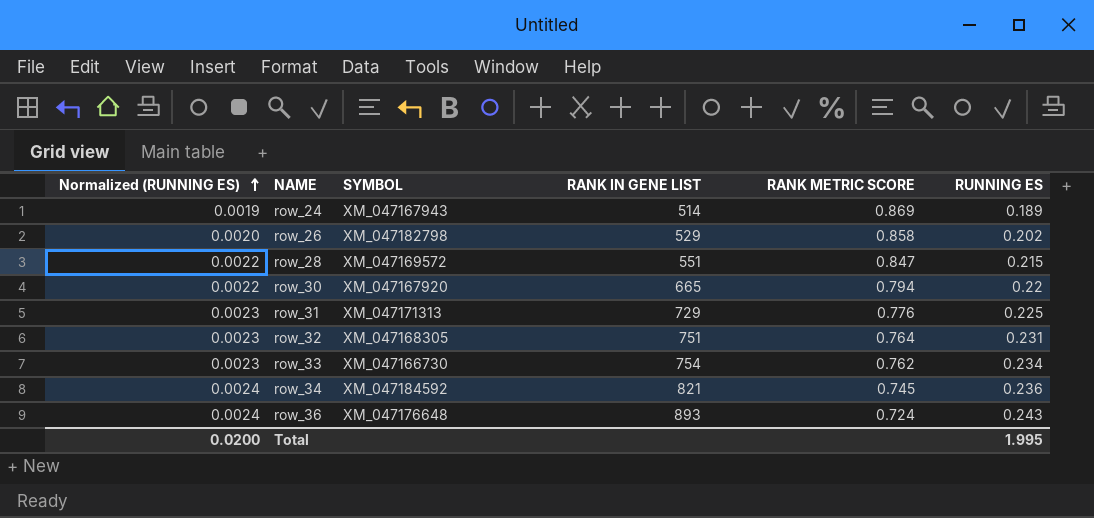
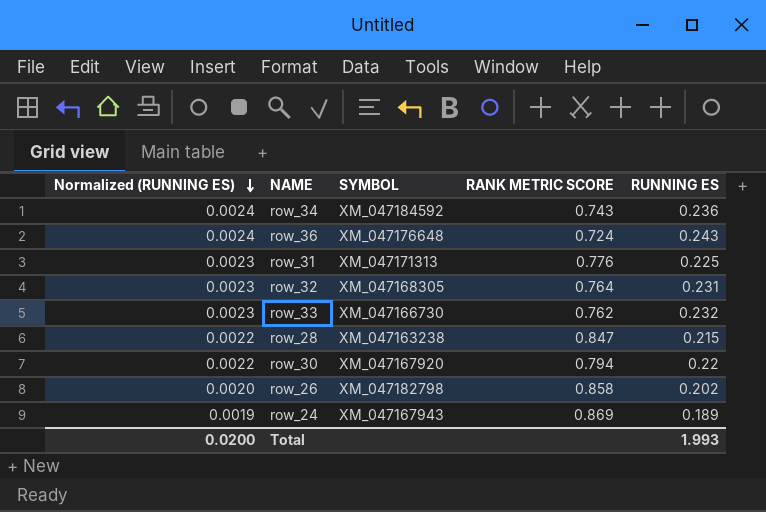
row order: Normalized (RUNNING ES) ascending -> Normalized (RUNNING ES) descending
column RANK IN GENE LIST | position: 4 -> none
row_34 | RANK METRIC SCORE: 0.745 -> 0.743
row_33 | RUNNING ES: 0.234 -> 0.232
row_28 | SYMBOL: XM_047169572 -> XM_047163238
Total | RUNNING ES: 1.995 -> 1.993

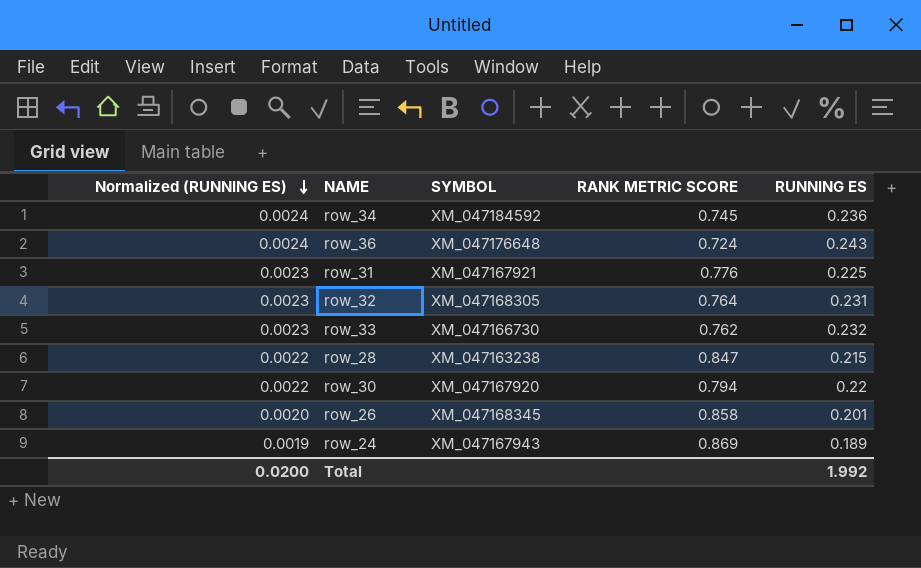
row_34 | RANK METRIC SCORE: 0.743 -> 0.745
row_31 | SYMBOL: XM_047171313 -> XM_047167921
row_26 | SYMBOL: XM_047182798 -> XM_047168345
row_26 | RUNNING ES: 0.202 -> 0.201
Total | RUNNING ES: 1.993 -> 1.992

